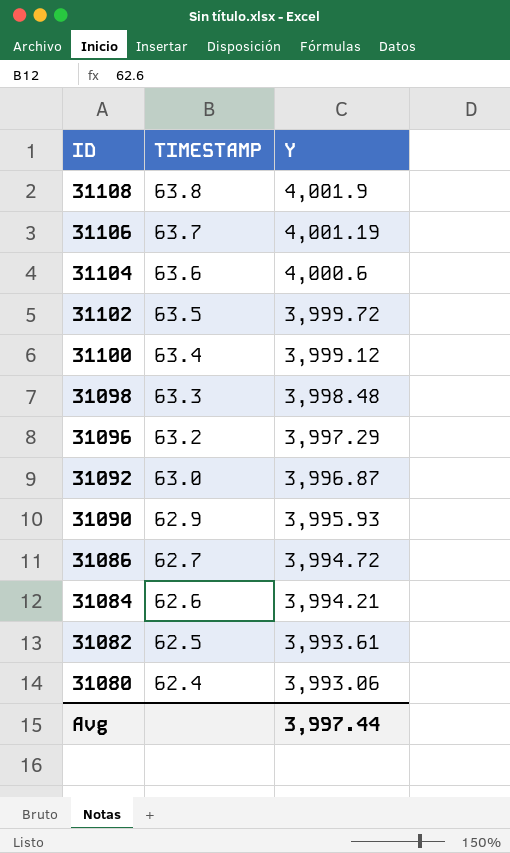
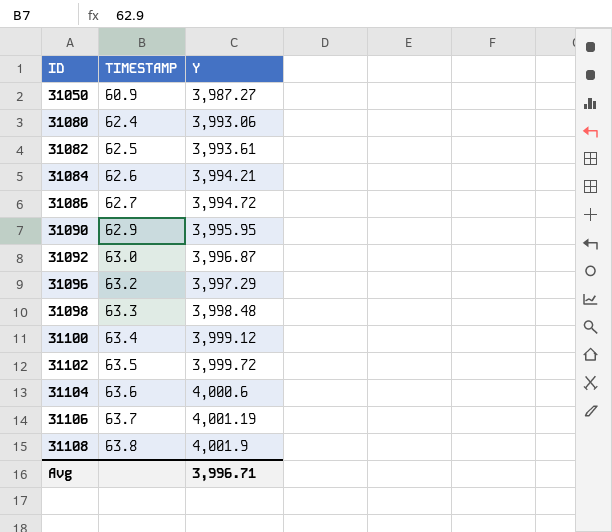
row order: ID descending -> ID ascending
row 31050: none -> 60.9 | 3,987.27
31090 | Y: 3,995.93 -> 3,995.95
Avg | Y: 3,997.44 -> 3,996.71

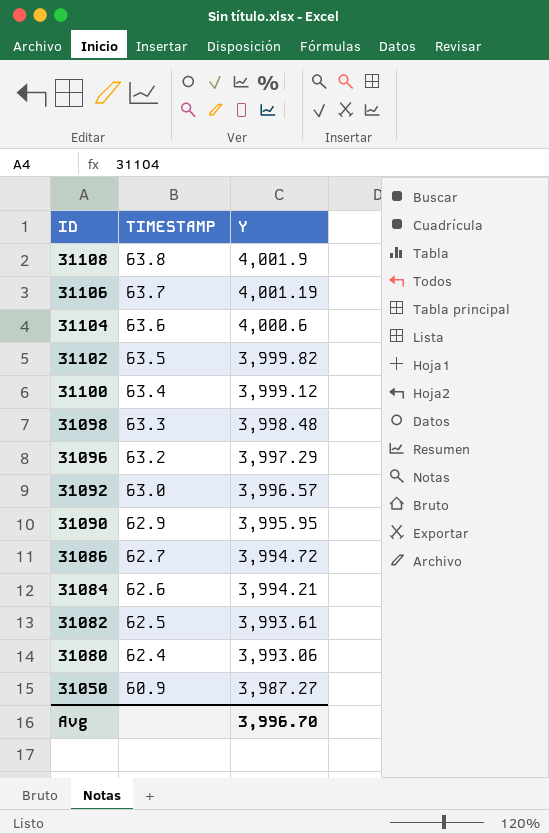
row order: ID ascending -> ID descending
31102 | Y: 3,999.72 -> 3,999.82
31092 | Y: 3,996.87 -> 3,996.57
Avg | Y: 3,996.71 -> 3,996.70

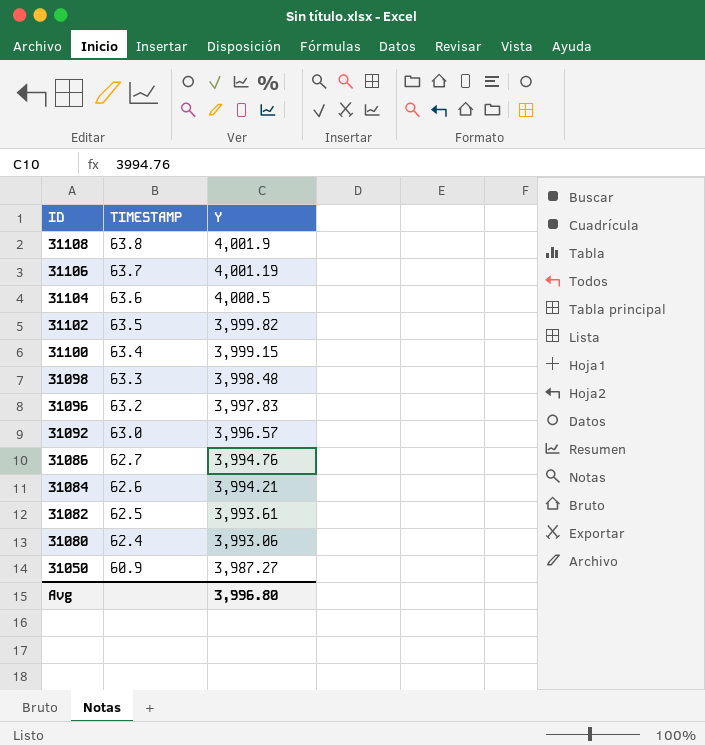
row 31090: 62.9 | 3,995.95 -> none
31104 | Y: 4,000.6 -> 4,000.5
31100 | Y: 3,999.12 -> 3,999.15
31096 | Y: 3,997.29 -> 3,997.83
31086 | Y: 3,994.72 -> 3,994.76
Avg | Y: 3,996.70 -> 3,996.80

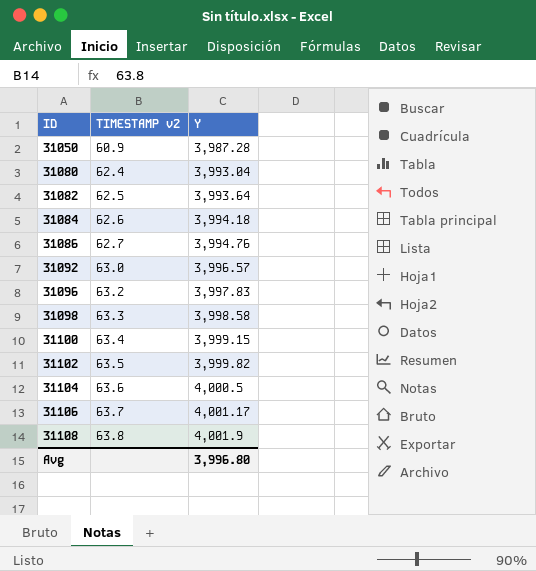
row order: ID descending -> ID ascending
column name: TIMESTAMP -> TIMESTAMP v2
31050 | Y: 3,987.27 -> 3,987.28
31080 | Y: 3,993.06 -> 3,993.04
31082 | Y: 3,993.61 -> 3,993.64
31084 | Y: 3,994.21 -> 3,994.18
31098 | Y: 3,998.48 -> 3,998.58
31106 | Y: 4,001.19 -> 4,001.17

